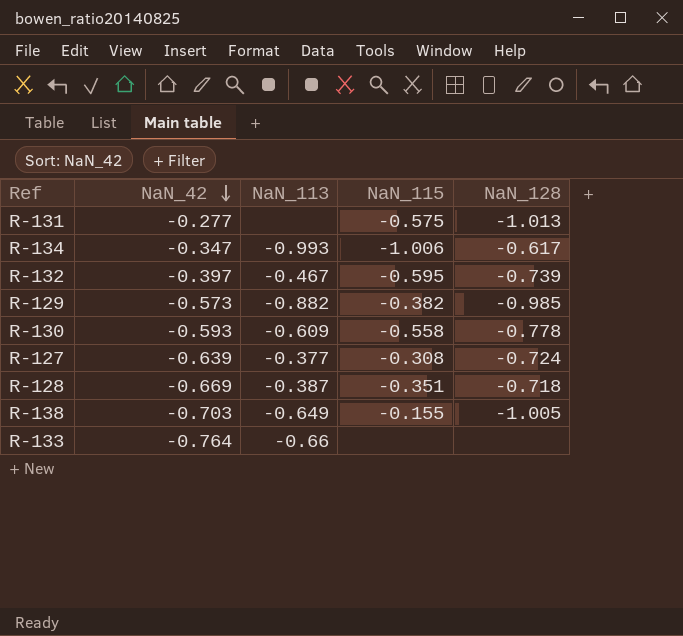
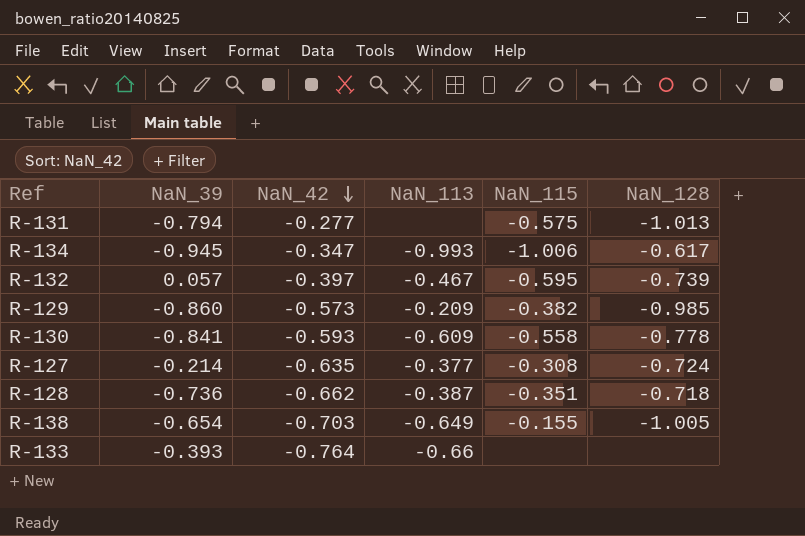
column NaN_39 | position: none -> 2
R-129 | NaN_113: -0.882 -> -0.209
R-127 | NaN_42: -0.639 -> -0.635
R-128 | NaN_42: -0.669 -> -0.662

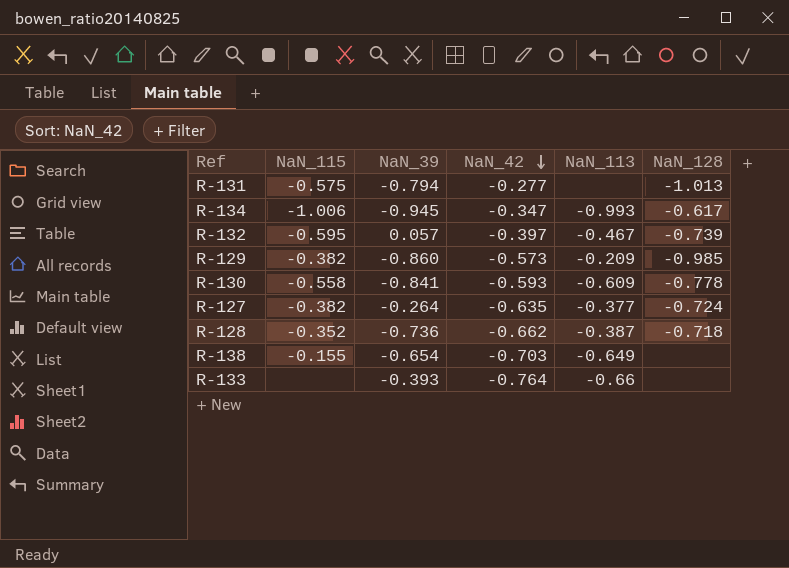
column NaN_115 | position: 5 -> 2
R-127 | NaN_115: -0.308 -> -0.382
R-127 | NaN_39: -0.214 -> -0.264
R-128 | NaN_115: -0.351 -> -0.352
R-138 | NaN_128: -1.005 -> none

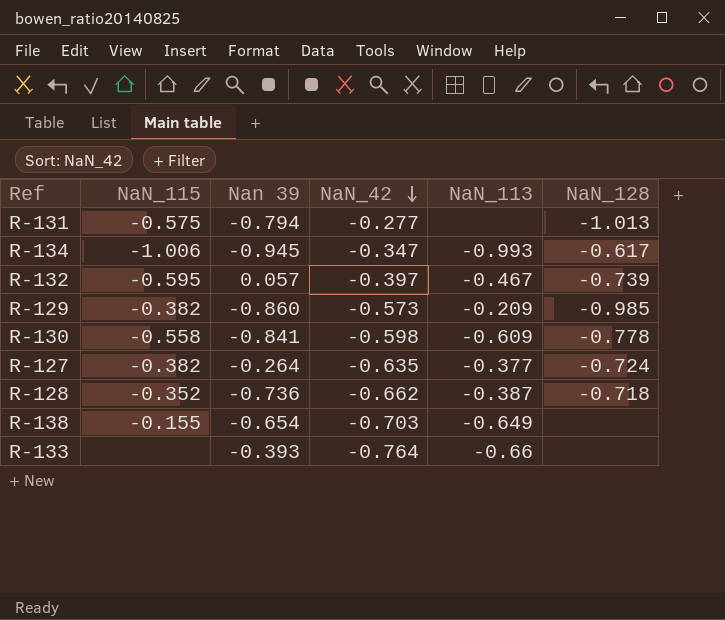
column name: NaN_39 -> Nan 39
R-130 | NaN_42: -0.593 -> -0.598

